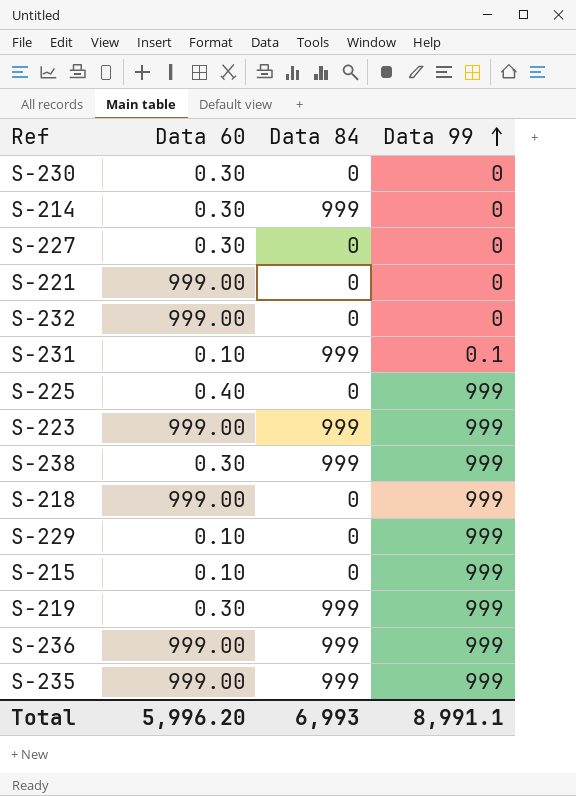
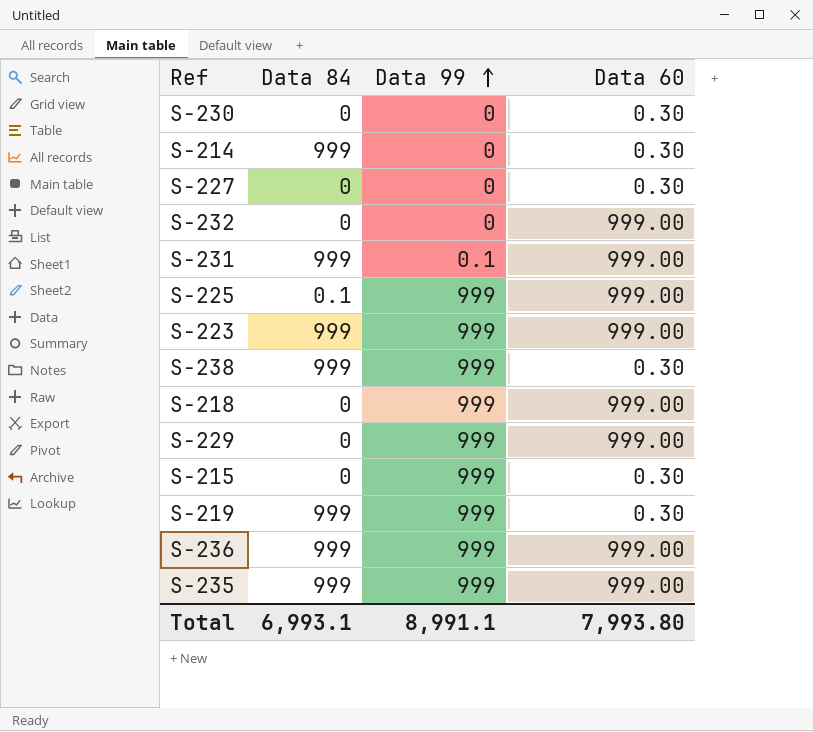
column Data 60 | position: 2 -> 4
row S-221: 999.00 | 0 | 0 -> none
S-231 | Data 60: 0.10 -> 999.00
S-225 | Data 84: 0 -> 0.1
S-225 | Data 60: 0.40 -> 999.00
S-229 | Data 60: 0.10 -> 999.00
S-215 | Data 60: 0.10 -> 0.30
Total | Data 84: 6,993 -> 6,993.1
Total | Data 60: 5,996.20 -> 7,993.80

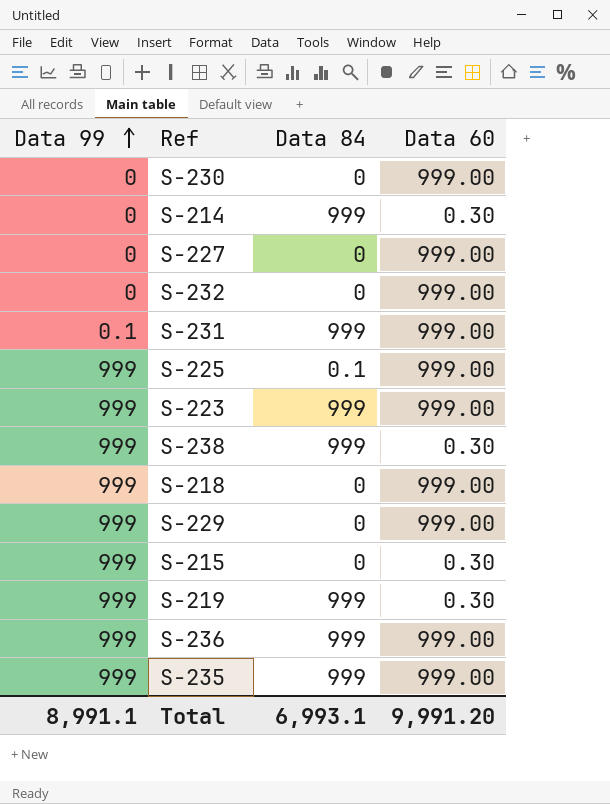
column Data 99 | position: 3 -> 1
S-230 | Data 60: 0.30 -> 999.00
S-227 | Data 60: 0.30 -> 999.00
Total | Data 60: 7,993.80 -> 9,991.20

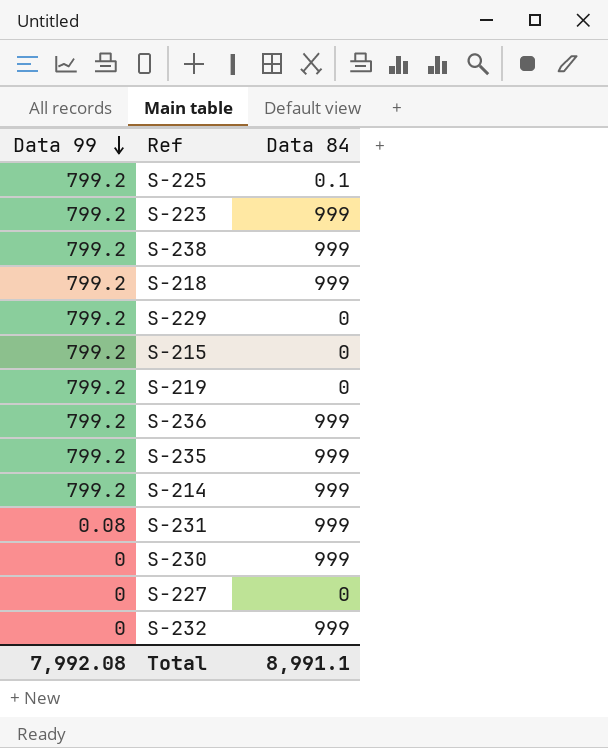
row order: Data 99 ascending -> Data 99 descending
column Data 60 | position: 4 -> none
S-225 | Data 99: 999 -> 799.2
S-223 | Data 99: 999 -> 799.2
S-238 | Data 99: 999 -> 799.2
S-218 | Data 99: 999 -> 799.2
S-218 | Data 84: 0 -> 999
S-229 | Data 99: 999 -> 799.2
S-215 | Data 99: 999 -> 799.2
S-219 | Data 99: 999 -> 799.2
S-219 | Data 84: 999 -> 0
S-236 | Data 99: 999 -> 799.2
S-235 | Data 99: 999 -> 799.2
S-214 | Data 99: 0 -> 799.2
S-231 | Data 99: 0.1 -> 0.08
S-230 | Data 84: 0 -> 999
S-232 | Data 84: 0 -> 999
Total | Data 99: 8,991.1 -> 7,992.08
Total | Data 84: 6,993.1 -> 8,991.1

